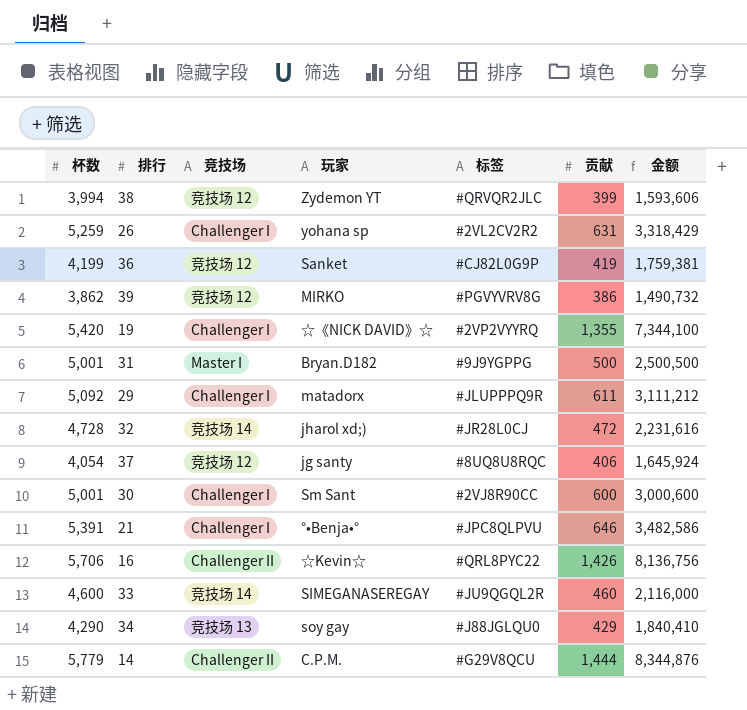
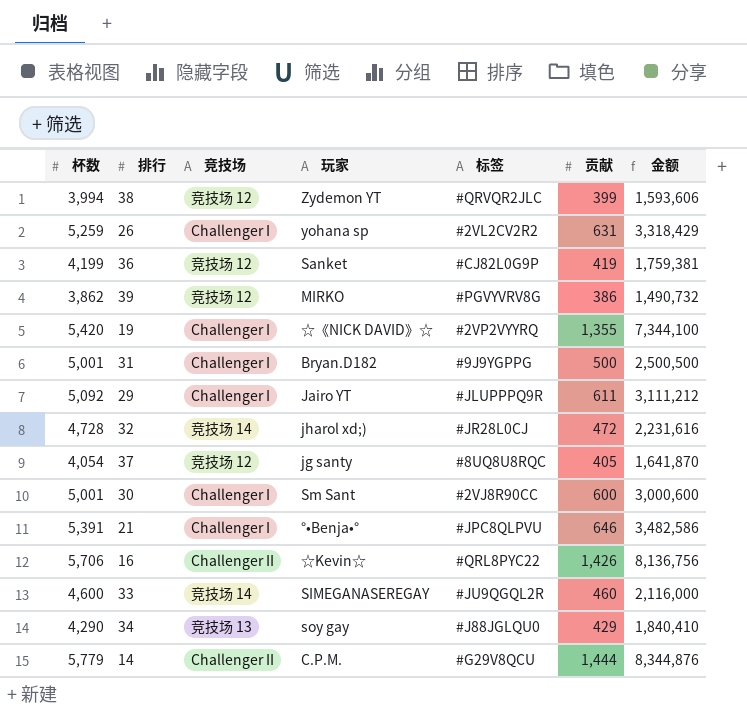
31 | 竞技场: Master I -> Challenger I
29 | 玩家: matadorx -> Jairo YT
37 | 贡献: 406 -> 405
37 | 金额: 1,645,924 -> 1,641,870

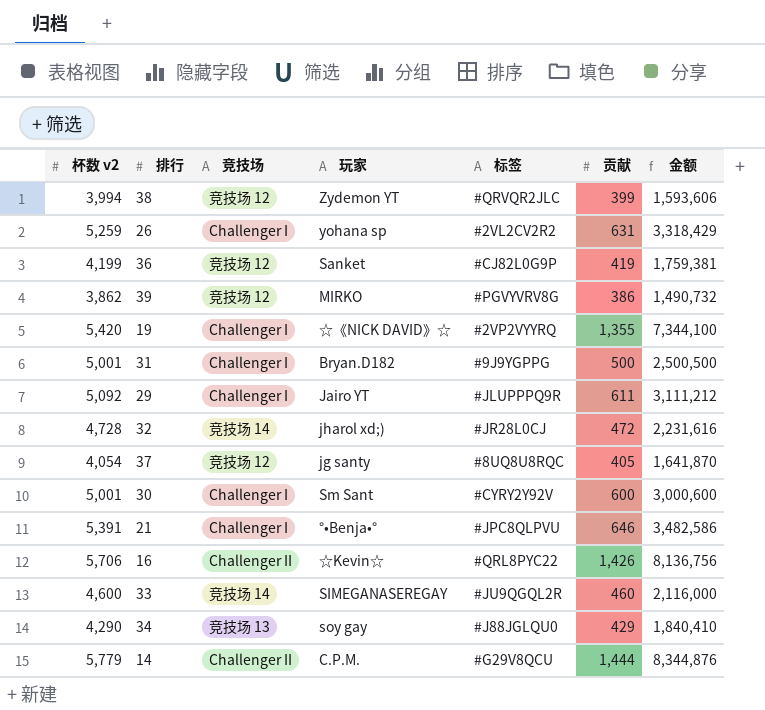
column name: 杯数 -> 杯数 v2
30 | 标签: #2VJ8R90CC -> #CYRY2Y92V

